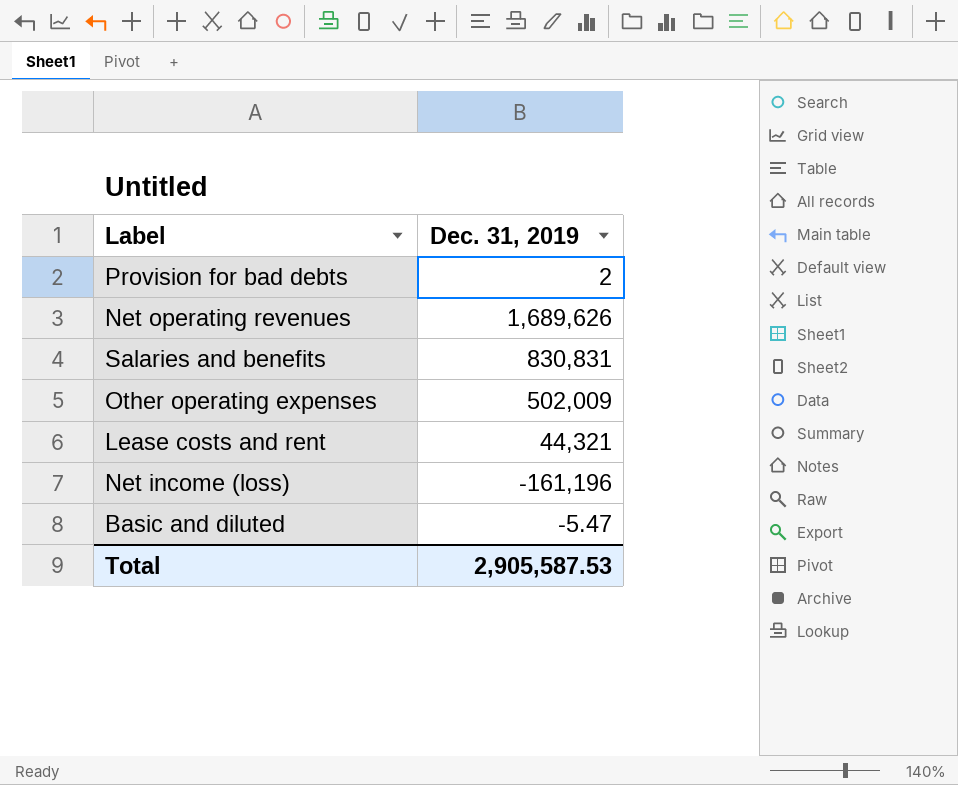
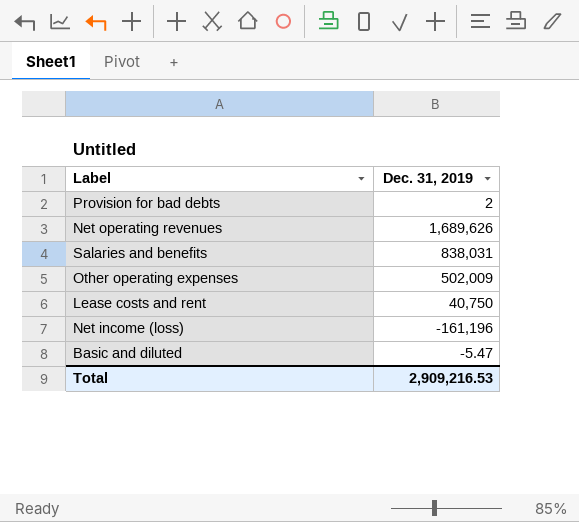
Salaries and benefits | Dec. 31, 2019: 830,831 -> 838,031
Lease costs and rent | Dec. 31, 2019: 44,321 -> 40,750
Total | Dec. 31, 2019: 2,905,587.53 -> 2,909,216.53

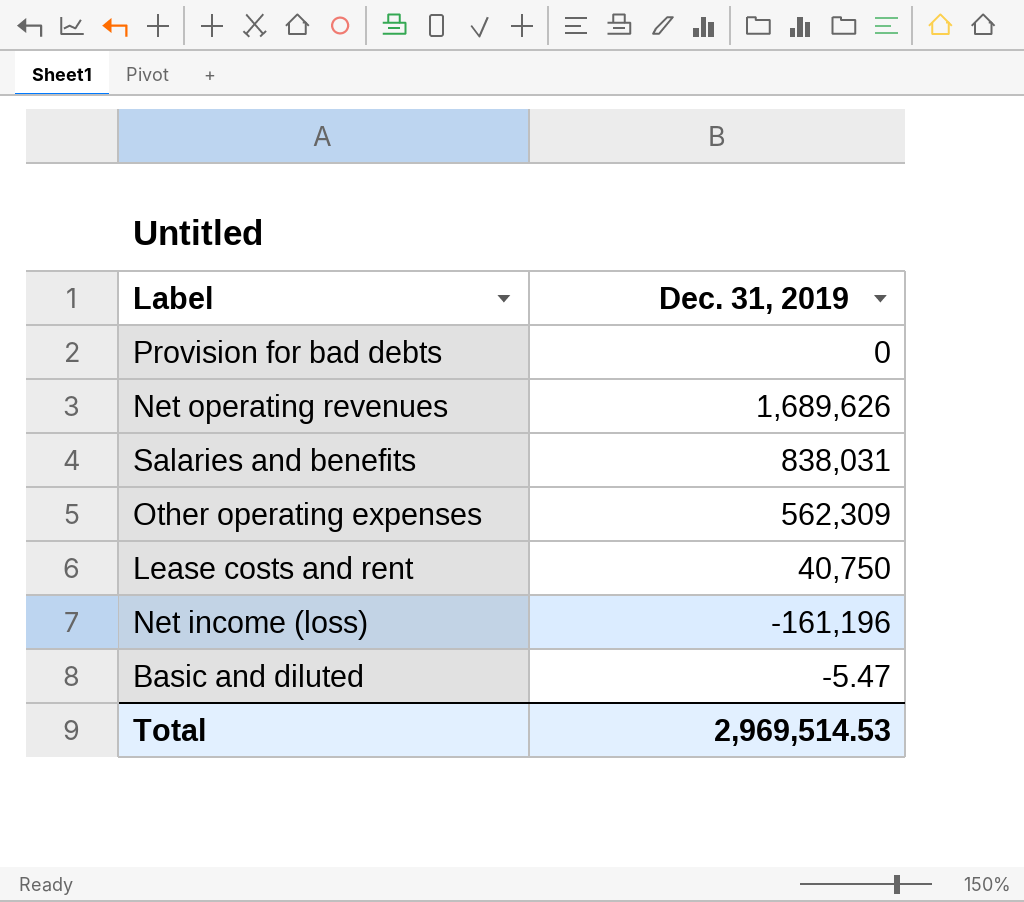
Provision for bad debts | Dec. 31, 2019: 2 -> 0
Other operating expenses | Dec. 31, 2019: 502,009 -> 562,309
Total | Dec. 31, 2019: 2,909,216.53 -> 2,969,514.53

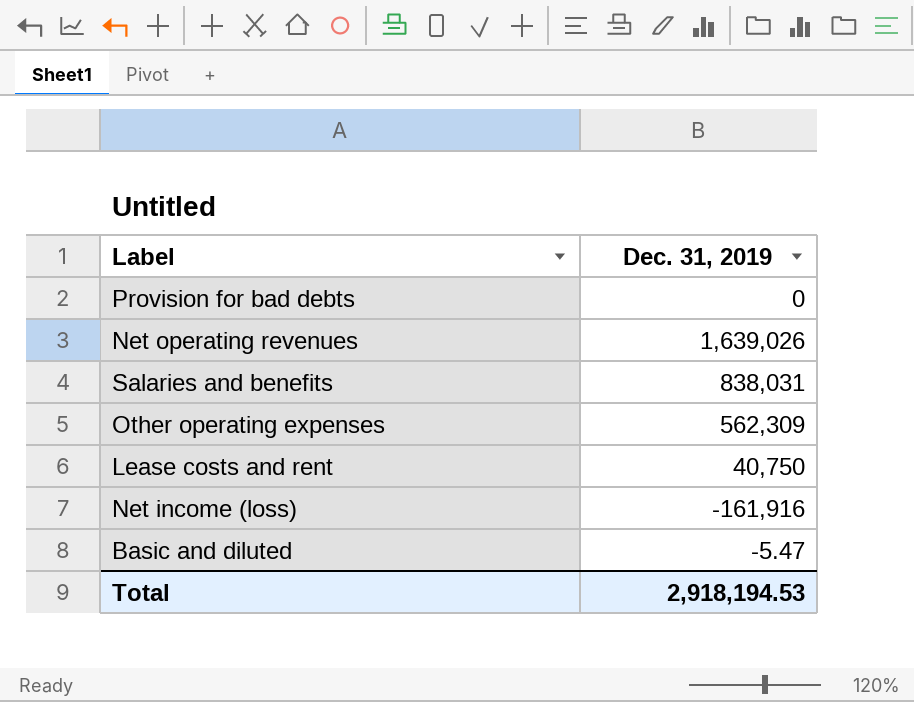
Net operating revenues | Dec. 31, 2019: 1,689,626 -> 1,639,026
Net income (loss) | Dec. 31, 2019: -161,196 -> -161,916
Total | Dec. 31, 2019: 2,969,514.53 -> 2,918,194.53

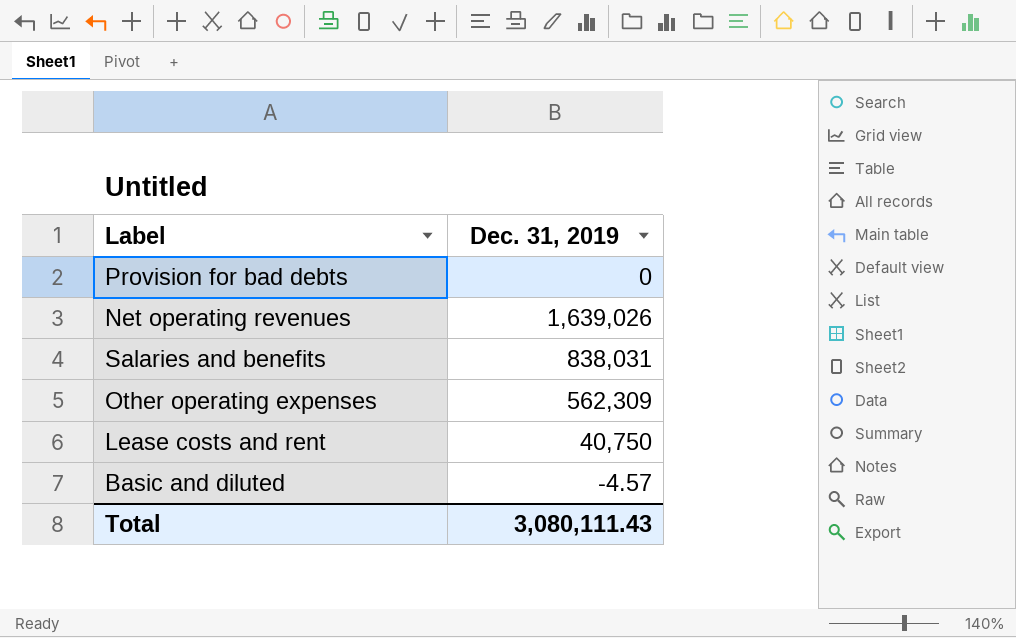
row Net income (loss): -161,916 -> none
Basic and diluted | Dec. 31, 2019: -5.47 -> -4.57
Total | Dec. 31, 2019: 2,918,194.53 -> 3,080,111.43

